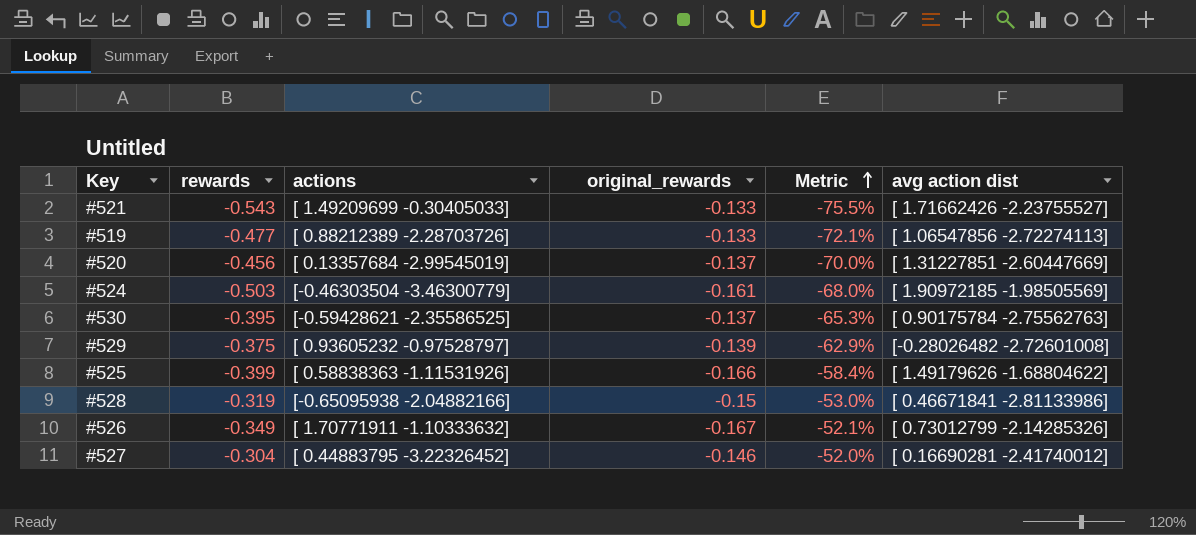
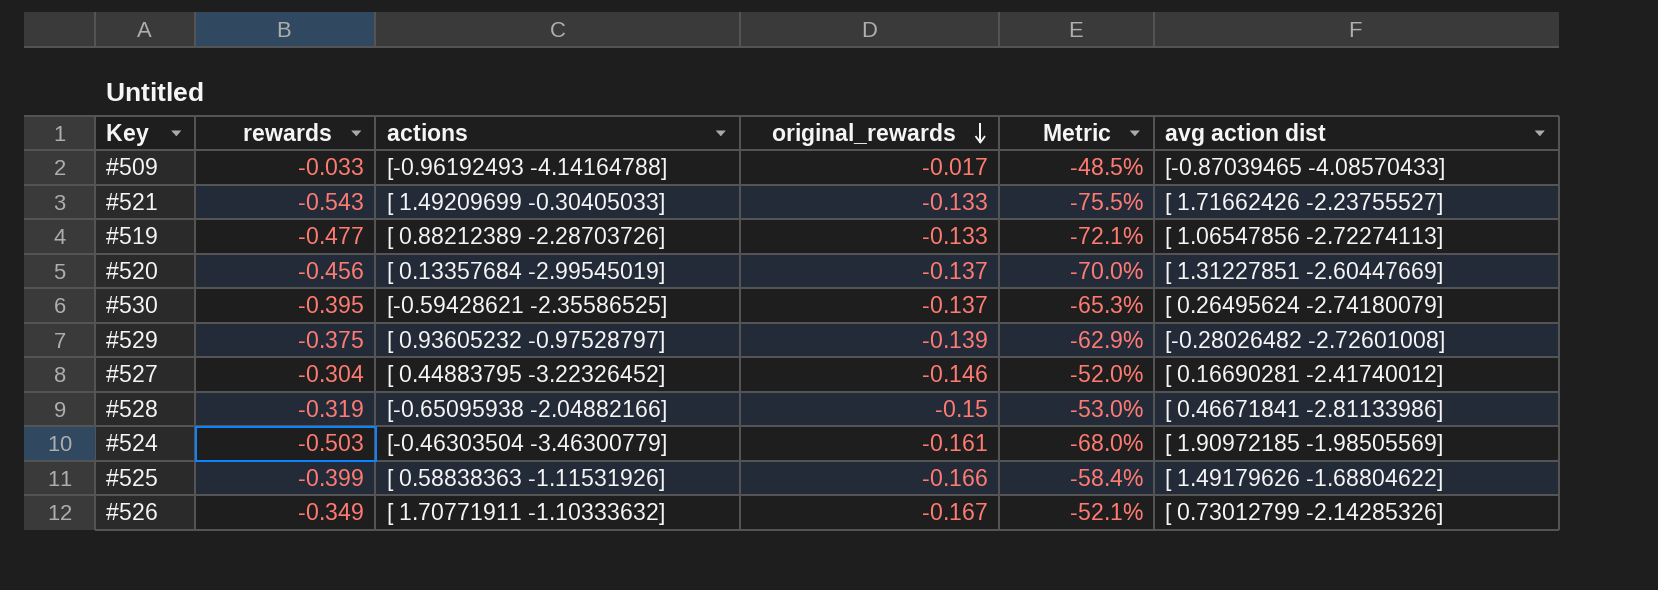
row order: Metric ascending -> original_rewards descending
row #509: none -> -0.033 | [-0.96192493 -4.14164788] | -0.017 | -48.5% | [-0.87039465 -4.08570433]
#530 | avg action dist: [ 0.90175784 -2.75562763] -> [ 0.26495624 -2.74180079]

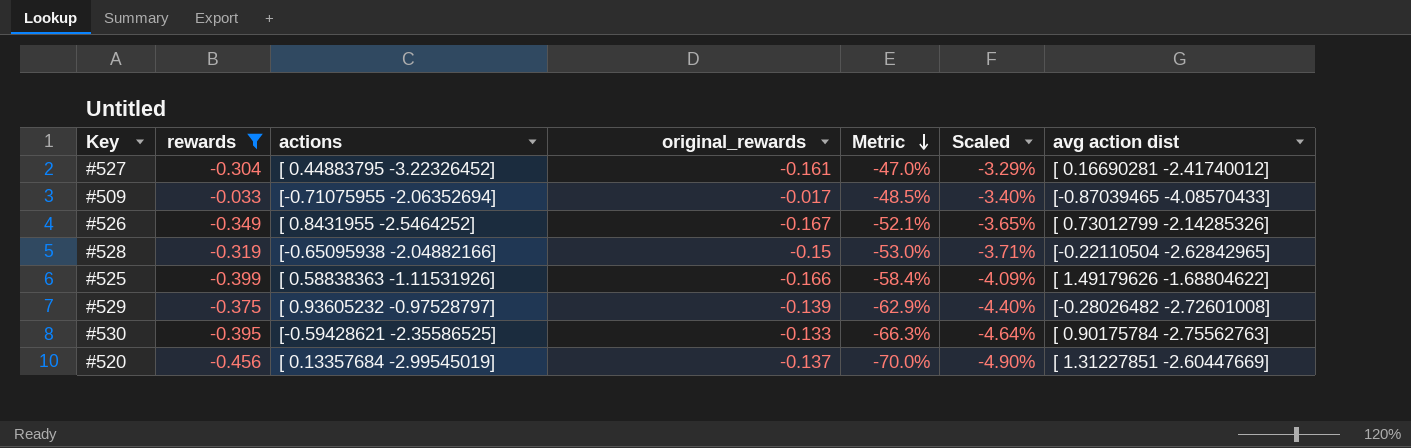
filter: none -> rewards >= -0.456
row order: original_rewards descending -> Metric descending
column Scaled | formula: none -> [Metric] * 0.07
#527 | original_rewards: -0.146 -> -0.161
#527 | Metric: -52.0% -> -47.0%
#509 | actions: [-0.96192493 -4.14164788] -> [-0.71075955 -2.06352694]
#526 | actions: [ 1.70771911 -1.10333632] -> [ 0.8431955 -2.5464252]
#528 | avg action dist: [ 0.46671841 -2.81133986] -> [-0.22110504 -2.62842965]
#530 | original_rewards: -0.137 -> -0.133
#530 | Metric: -65.3% -> -66.3%
#530 | avg action dist: [ 0.26495624 -2.74180079] -> [ 0.90175784 -2.75562763]

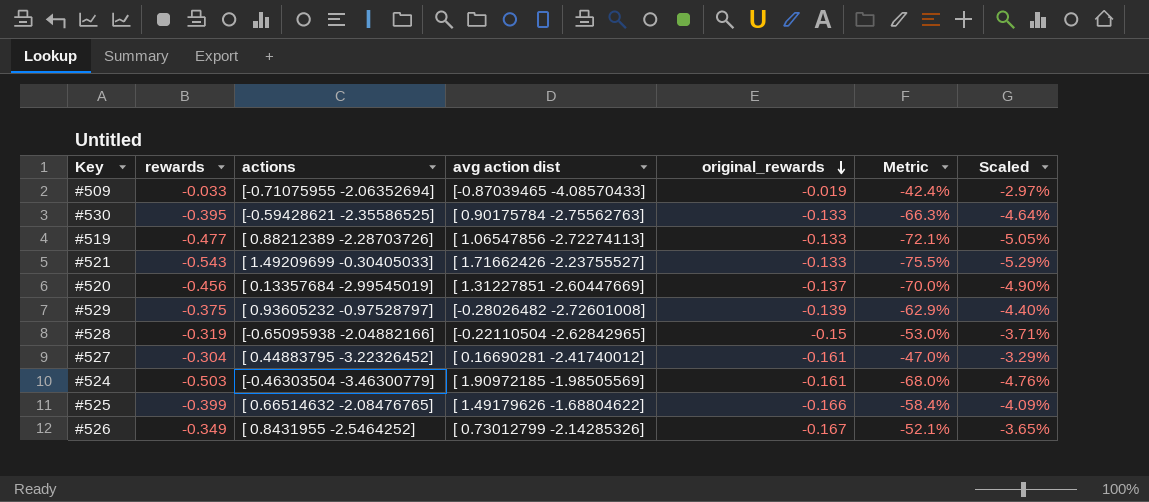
filter: rewards >= -0.456 -> none
row order: Metric descending -> original_rewards descending
column avg action dist | position: 7 -> 4
#509 | original_rewards: -0.017 -> -0.019
#509 | Metric: -48.5% -> -42.4%
#509 | Scaled: -3.40% -> -2.97%
#525 | actions: [ 0.58838363 -1.11531926] -> [ 0.66514632 -2.08476765]

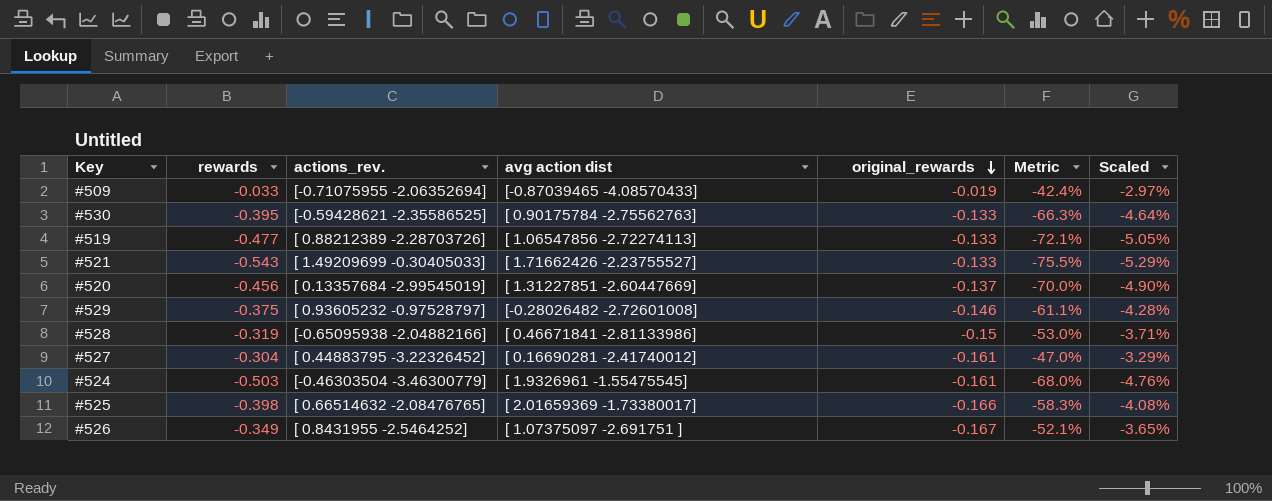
column name: actions -> actions_rev.
#529 | original_rewards: -0.139 -> -0.146
#529 | Metric: -62.9% -> -61.1%
#529 | Scaled: -4.40% -> -4.28%
#528 | avg action dist: [-0.22110504 -2.62842965] -> [ 0.46671841 -2.81133986]
#524 | avg action dist: [ 1.90972185 -1.98505569] -> [ 1.9326961 -1.55475545]
#525 | rewards: -0.399 -> -0.398
#525 | avg action dist: [ 1.49179626 -1.68804622] -> [ 2.01659369 -1.73380017]
#525 | Metric: -58.4% -> -58.3%
#525 | Scaled: -4.09% -> -4.08%
#526 | avg action dist: [ 0.73012799 -2.14285326] -> [ 1.07375097 -2.691751 ]

